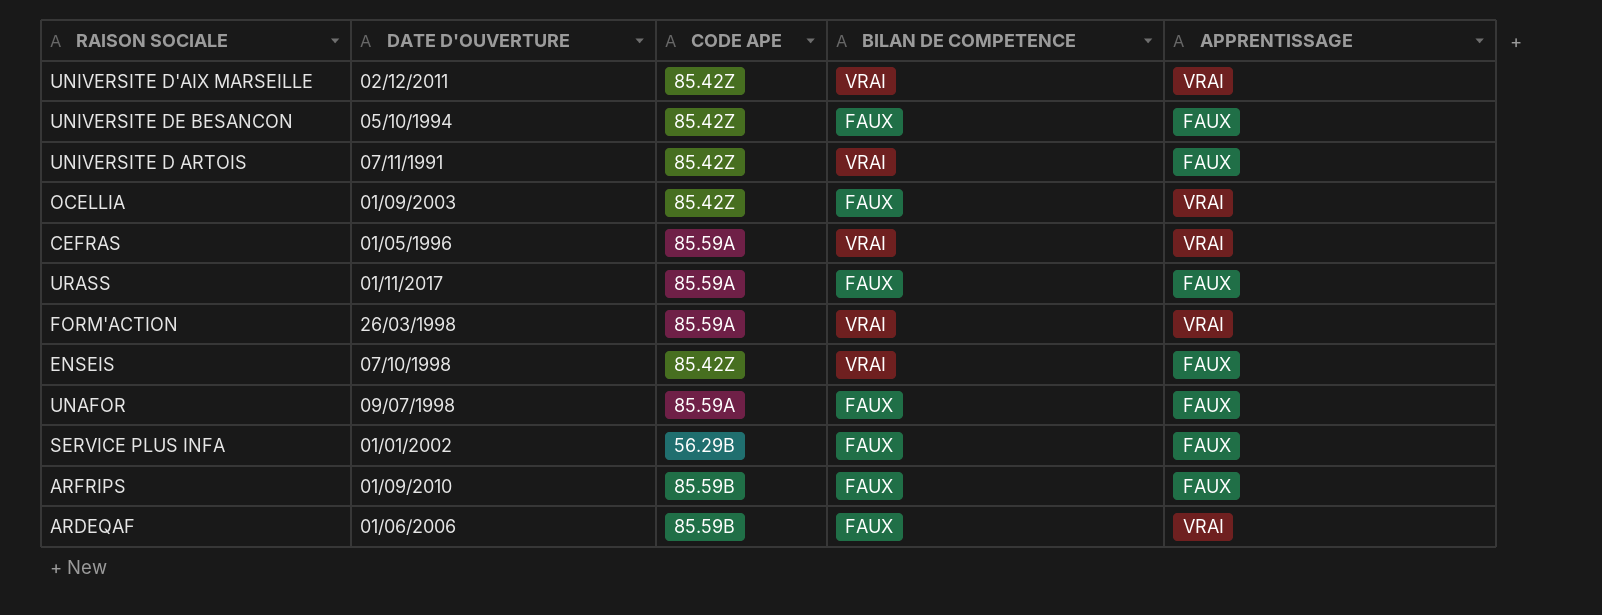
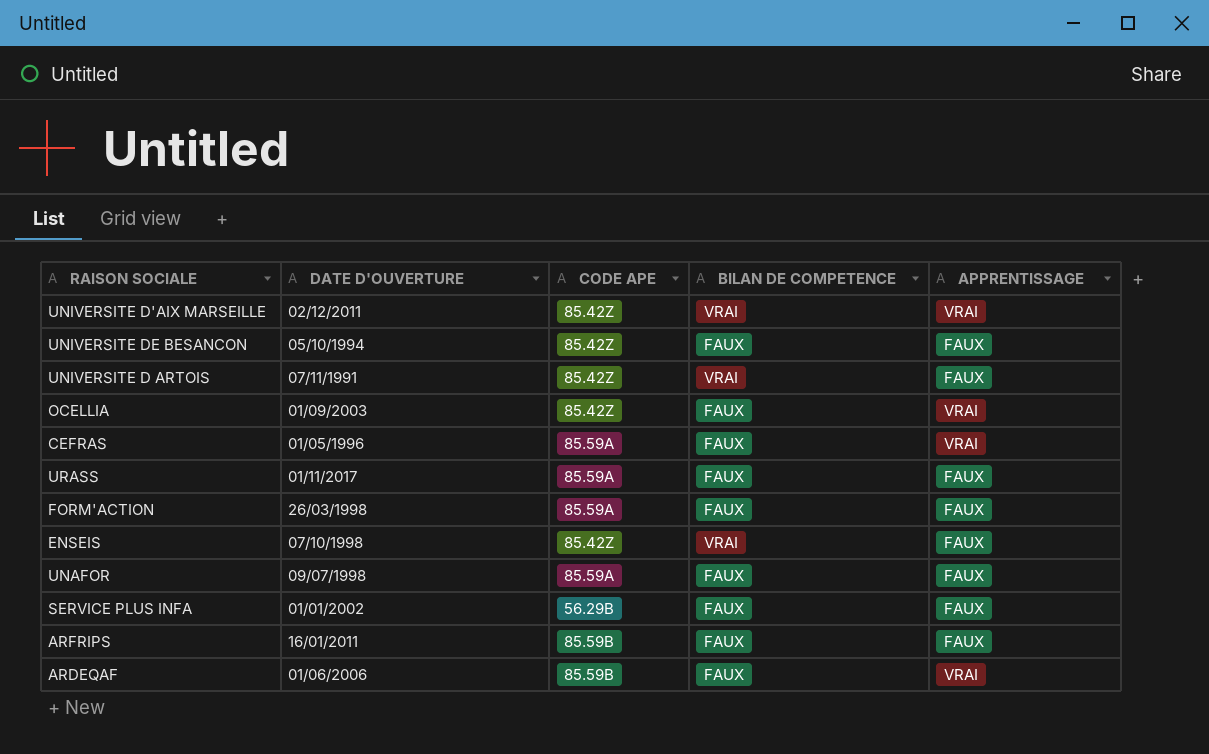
CEFRAS | BILAN DE COMPETENCE: VRAI -> FAUX
FORM'ACTION | BILAN DE COMPETENCE: VRAI -> FAUX
FORM'ACTION | APPRENTISSAGE: VRAI -> FAUX
ARFRIPS | DATE D'OUVERTURE: 01/09/2010 -> 16/01/2011

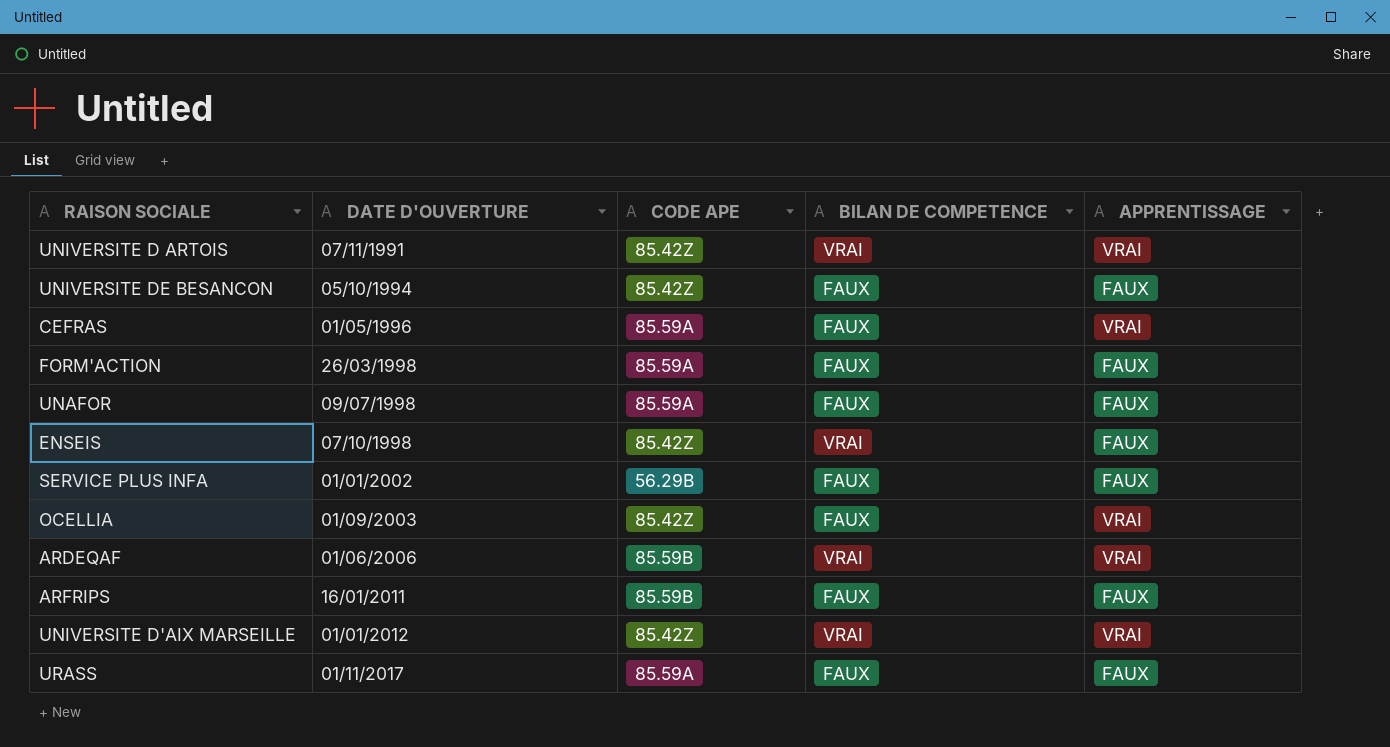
row order: none -> DATE D'OUVERTURE ascending
UNIVERSITE D ARTOIS | APPRENTISSAGE: FAUX -> VRAI
ARDEQAF | BILAN DE COMPETENCE: FAUX -> VRAI
UNIVERSITE D'AIX MARSEILLE | DATE D'OUVERTURE: 02/12/2011 -> 01/01/2012

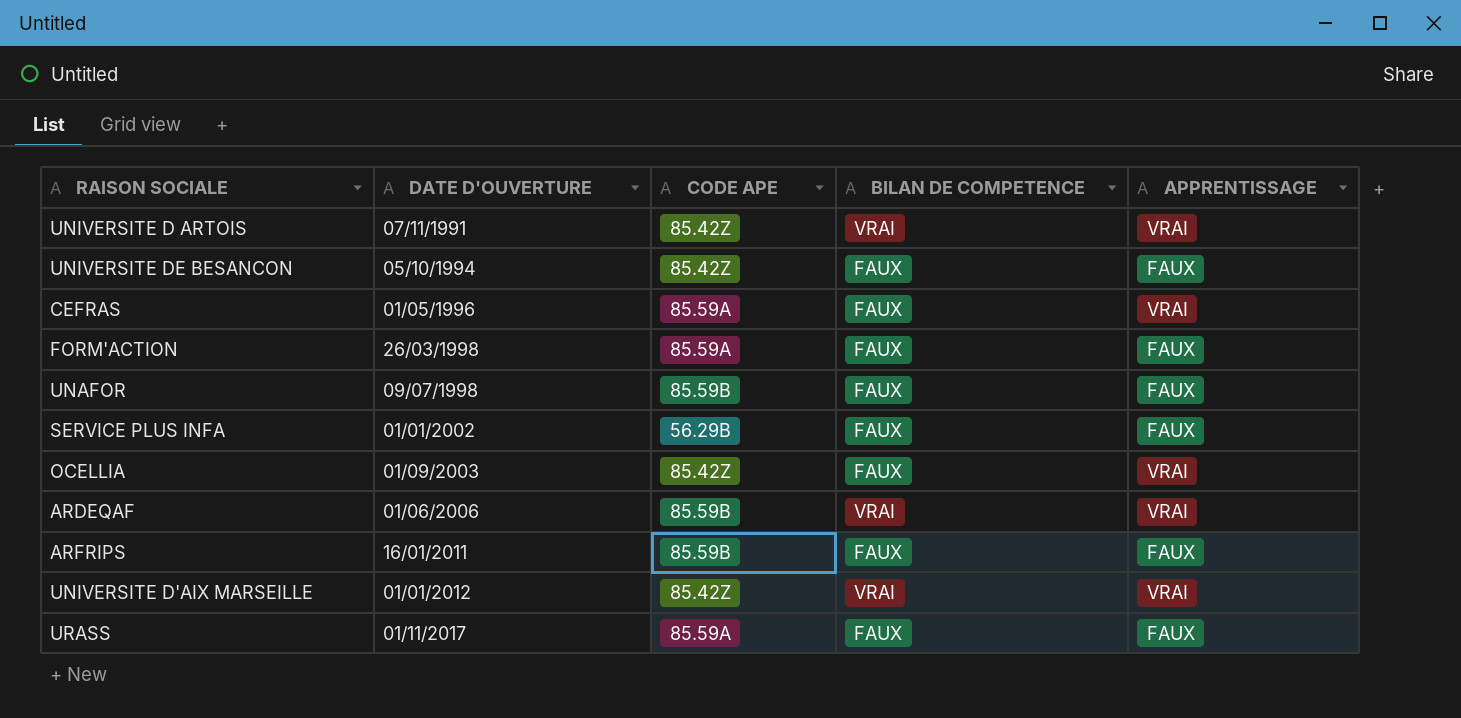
row ENSEIS: 07/10/1998 | 85.42Z | VRAI | FAUX -> none
UNAFOR | CODE APE: 85.59A -> 85.59B

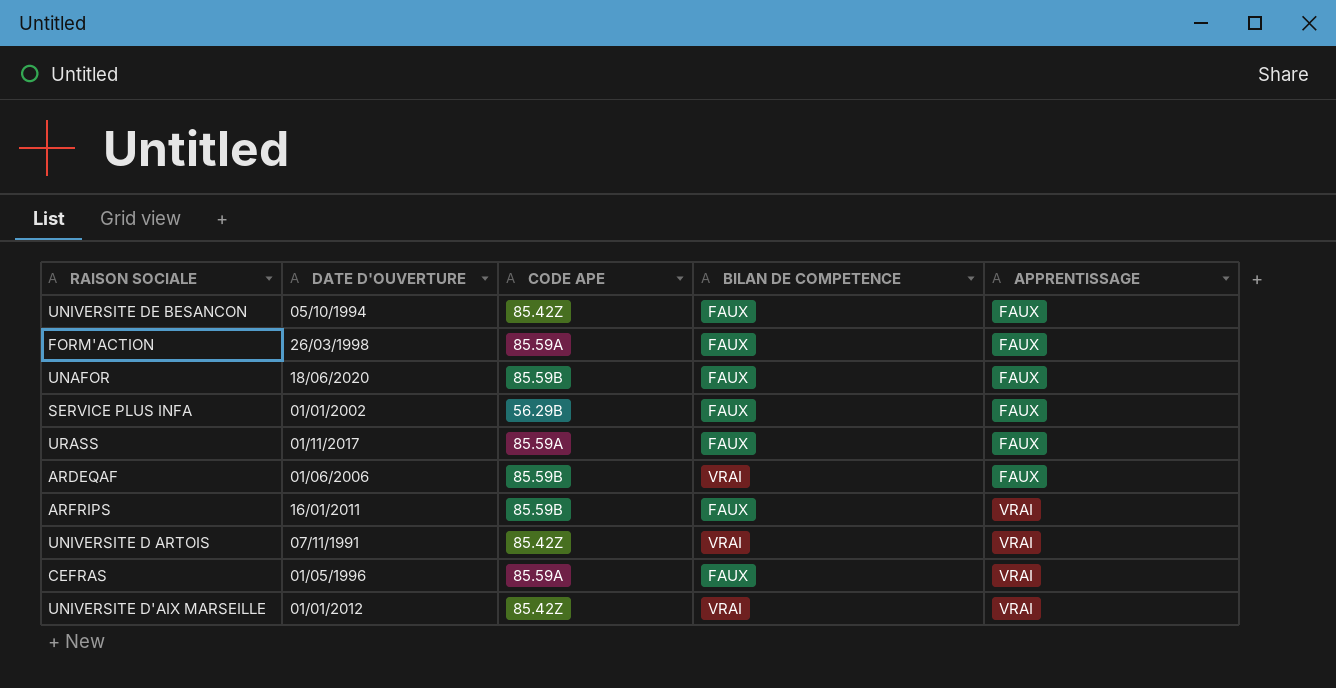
row order: DATE D'OUVERTURE ascending -> APPRENTISSAGE ascending
row OCELLIA: 01/09/2003 | 85.42Z | FAUX | VRAI -> none
UNAFOR | DATE D'OUVERTURE: 09/07/1998 -> 18/06/2020
ARDEQAF | APPRENTISSAGE: VRAI -> FAUX
ARFRIPS | APPRENTISSAGE: FAUX -> VRAI

